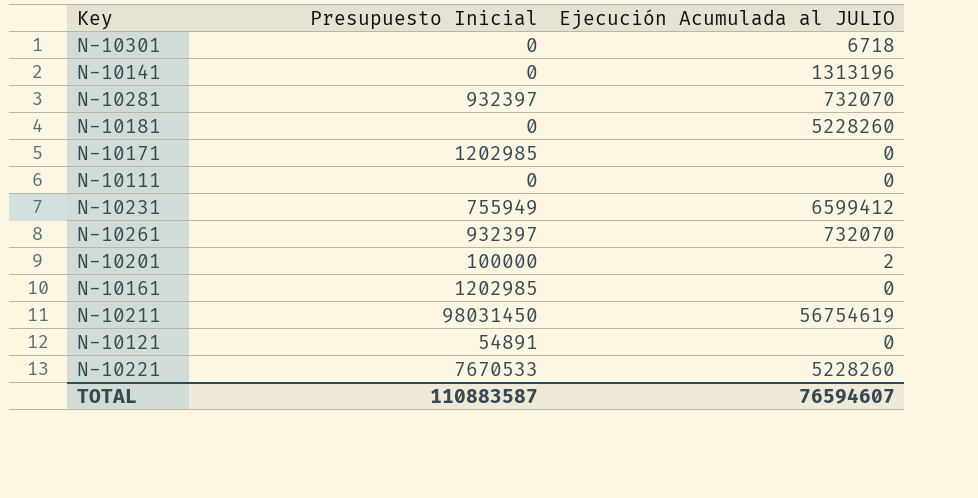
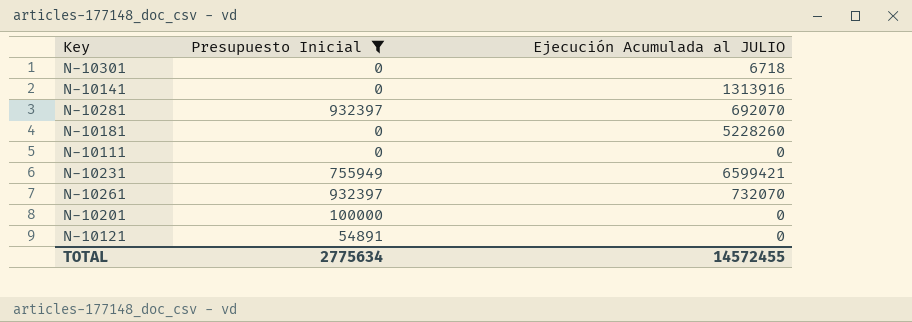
filter: none -> Presupuesto Inicial <= 932397
N-10141 | Ejecución Acumulada al JULIO: 1313196 -> 1313916
N-10281 | Ejecución Acumulada al JULIO: 732070 -> 692070
N-10231 | Ejecución Acumulada al JULIO: 6599412 -> 6599421
N-10201 | Ejecución Acumulada al JULIO: 2 -> 0
TOTAL | Presupuesto Inicial: 110883587 -> 2775634
TOTAL | Ejecución Acumulada al JULIO: 76594607 -> 14572455

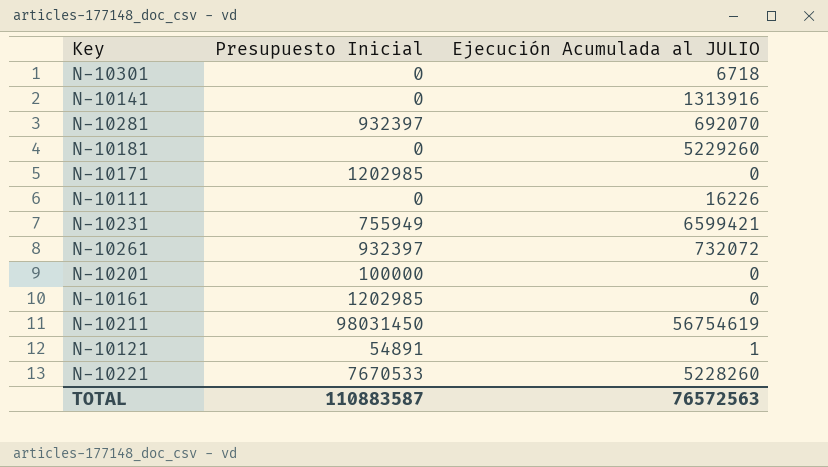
filter: Presupuesto Inicial <= 932397 -> none
N-10181 | Ejecución Acumulada al JULIO: 5228260 -> 5229260
N-10111 | Ejecución Acumulada al JULIO: 0 -> 16226
N-10261 | Ejecución Acumulada al JULIO: 732070 -> 732072
N-10121 | Ejecución Acumulada al JULIO: 0 -> 1
TOTAL | Presupuesto Inicial: 2775634 -> 110883587
TOTAL | Ejecución Acumulada al JULIO: 14572455 -> 76572563

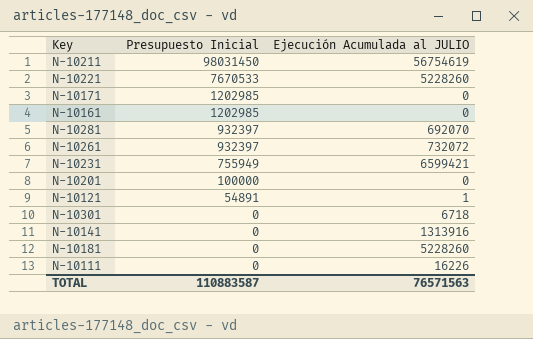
row order: none -> Presupuesto Inicial descending
N-10181 | Ejecución Acumulada al JULIO: 5229260 -> 5228260
TOTAL | Ejecución Acumulada al JULIO: 76572563 -> 76571563

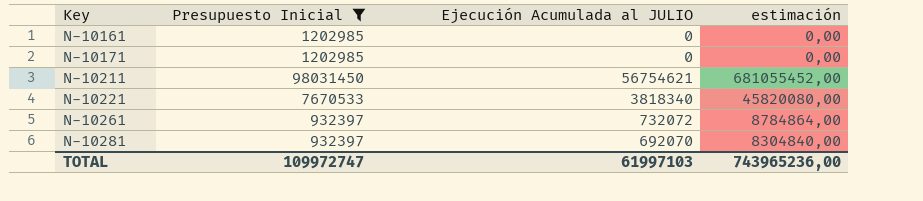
filter: none -> Presupuesto Inicial >= 932397
row order: Presupuesto Inicial descending -> Key ascending
column estimación | formula: none -> [Ejecución Acumulada al JULIO] * 12
N-10211 | Ejecución Acumulada al JULIO: 56754619 -> 56754621
N-10221 | Ejecución Acumulada al JULIO: 5228260 -> 3818340
TOTAL | Presupuesto Inicial: 110883587 -> 109972747
TOTAL | Ejecución Acumulada al JULIO: 76571563 -> 61997103

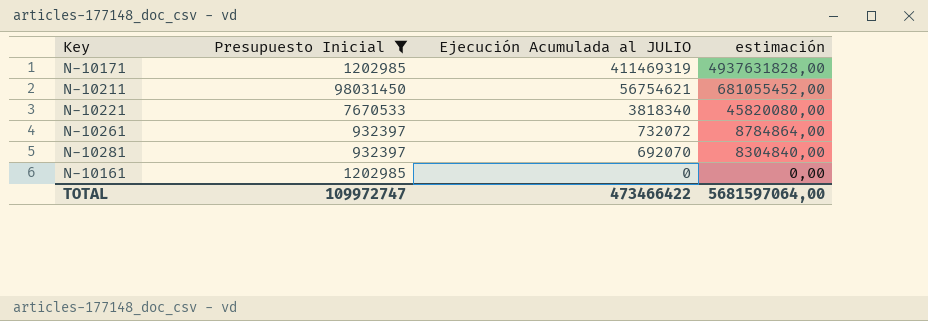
row order: Key ascending -> Ejecución Acumulada al JULIO descending
N-10171 | Ejecución Acumulada al JULIO: 0 -> 411469319
N-10171 | estimación: 0,00 -> 4937631828,00
TOTAL | Ejecución Acumulada al JULIO: 61997103 -> 473466422
TOTAL | estimación: 743965236,00 -> 5681597064,00

